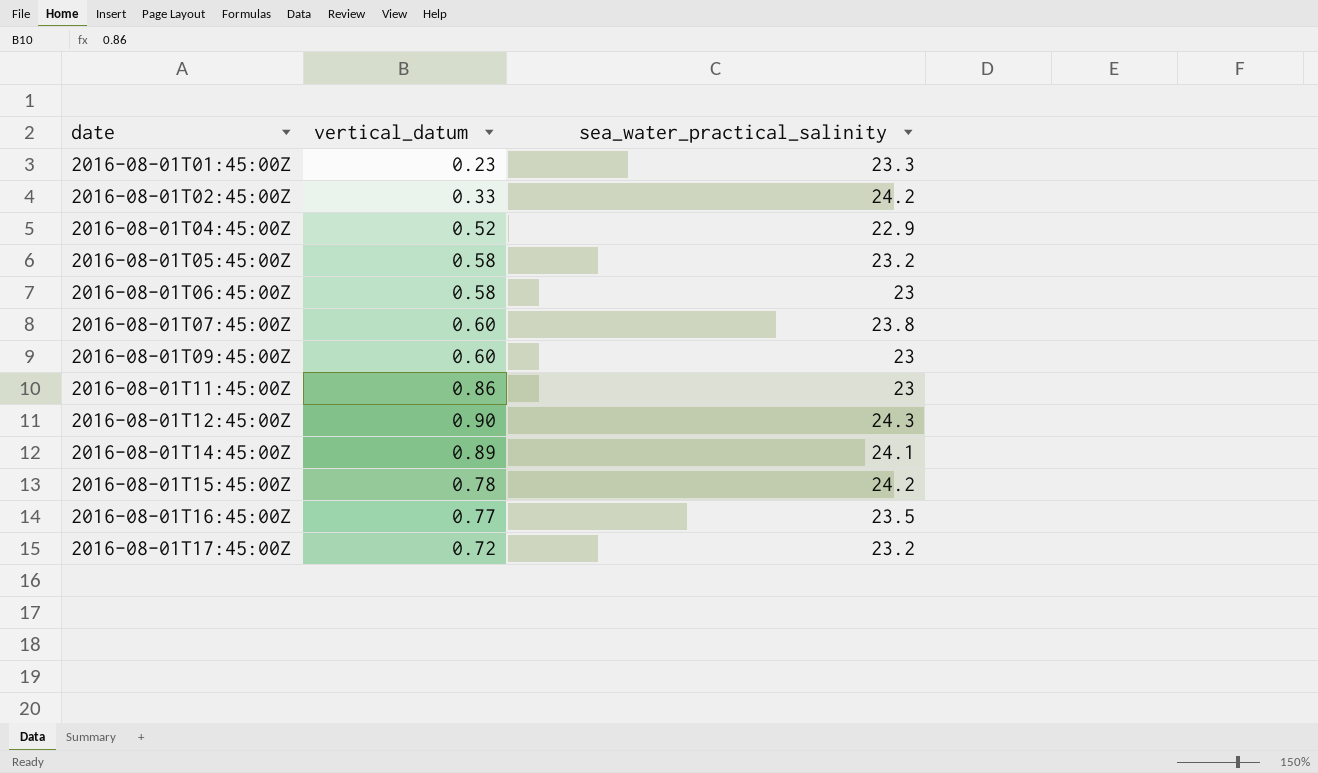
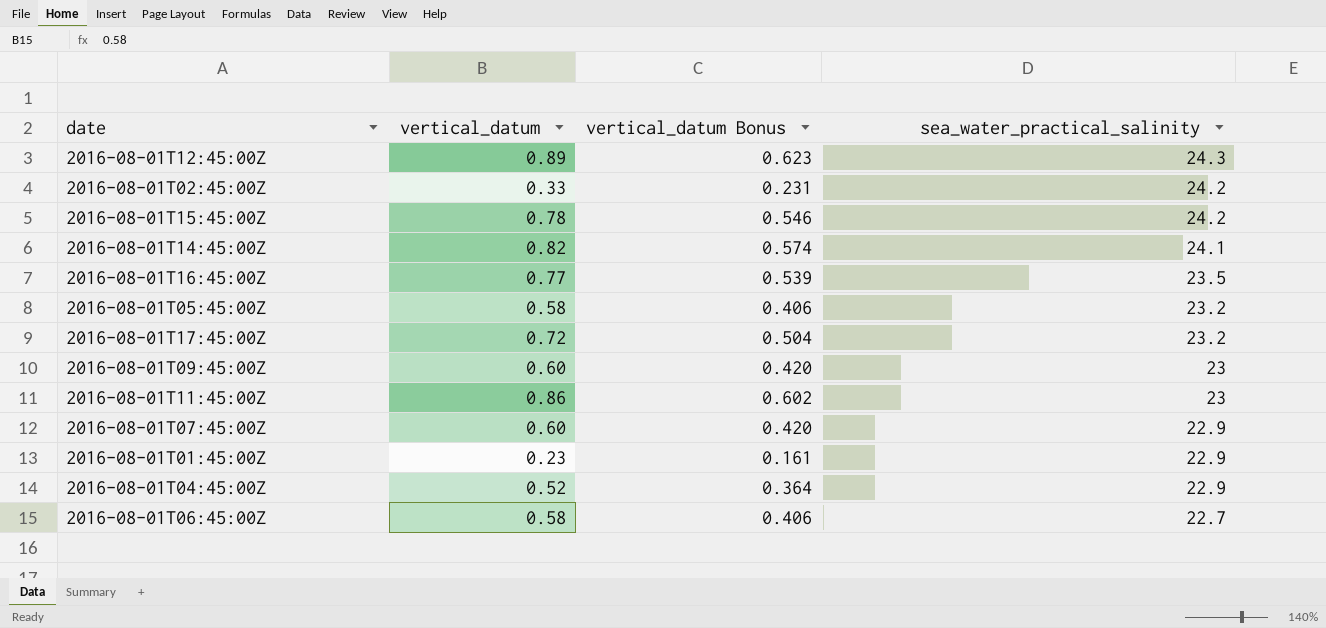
row order: date ascending -> sea_water_practical_salinity descending
column vertical_datum Bonus | formula: none -> [vertical_datum] * 0.7
2016-08-01T12:45:00Z | vertical_datum: 0.90 -> 0.89
2016-08-01T14:45:00Z | vertical_datum: 0.89 -> 0.82
2016-08-01T07:45:00Z | sea_water_practical_salinity: 23.8 -> 22.9
2016-08-01T01:45:00Z | sea_water_practical_salinity: 23.3 -> 22.9
2016-08-01T06:45:00Z | sea_water_practical_salinity: 23 -> 22.7

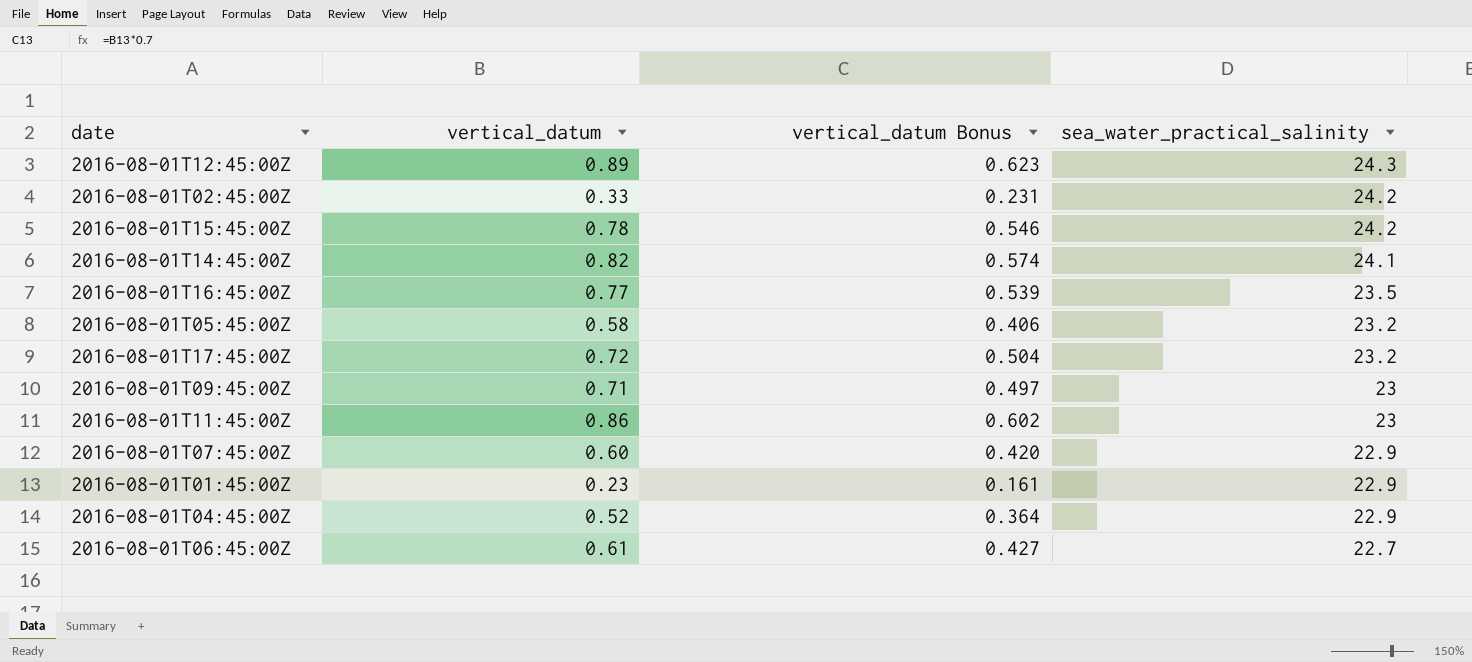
2016-08-01T09:45:00Z | vertical_datum: 0.60 -> 0.71
2016-08-01T09:45:00Z | vertical_datum Bonus: 0.420 -> 0.497
2016-08-01T06:45:00Z | vertical_datum: 0.58 -> 0.61
2016-08-01T06:45:00Z | vertical_datum Bonus: 0.406 -> 0.427

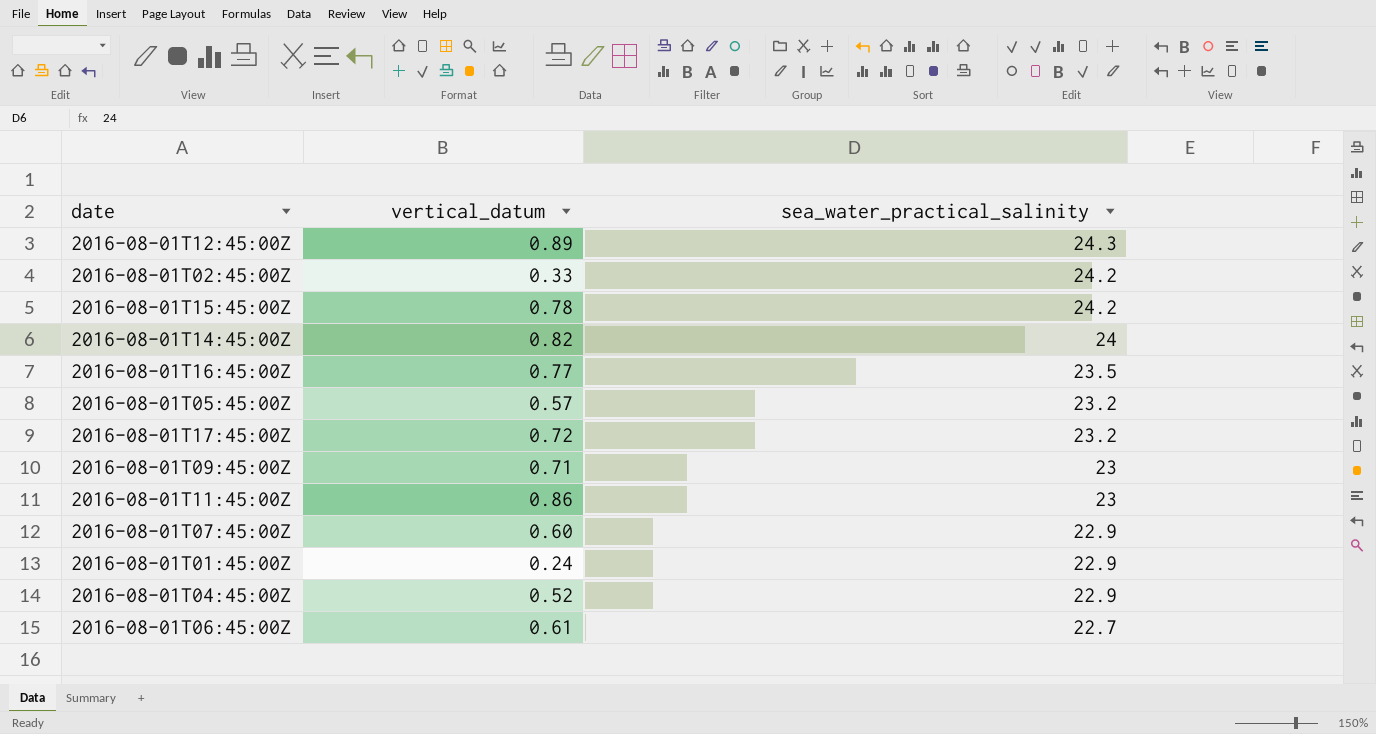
column vertical_datum Bonus | formula: [vertical_datum] * 0.7 -> none
2016-08-01T14:45:00Z | sea_water_practical_salinity: 24.1 -> 24
2016-08-01T05:45:00Z | vertical_datum: 0.58 -> 0.57
2016-08-01T01:45:00Z | vertical_datum: 0.23 -> 0.24

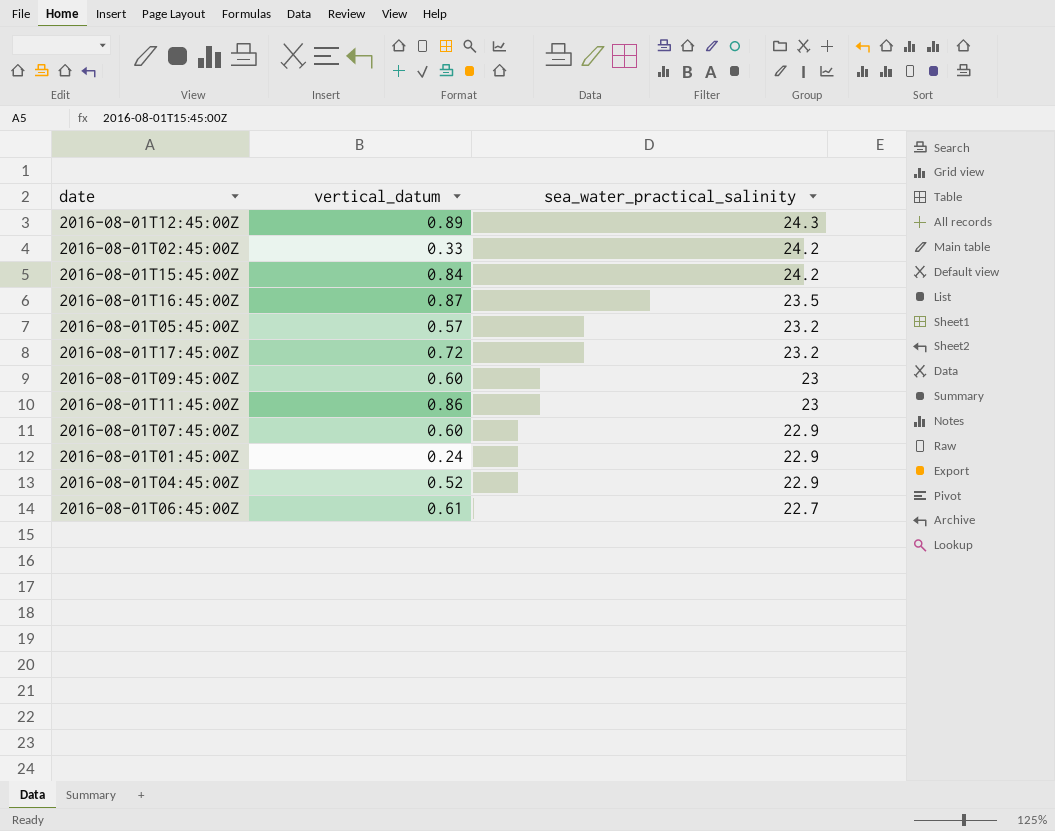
row 2016-08-01T14:45:00Z: 0.82 | 24 -> none
2016-08-01T15:45:00Z | vertical_datum: 0.78 -> 0.84
2016-08-01T16:45:00Z | vertical_datum: 0.77 -> 0.87
2016-08-01T09:45:00Z | vertical_datum: 0.71 -> 0.60

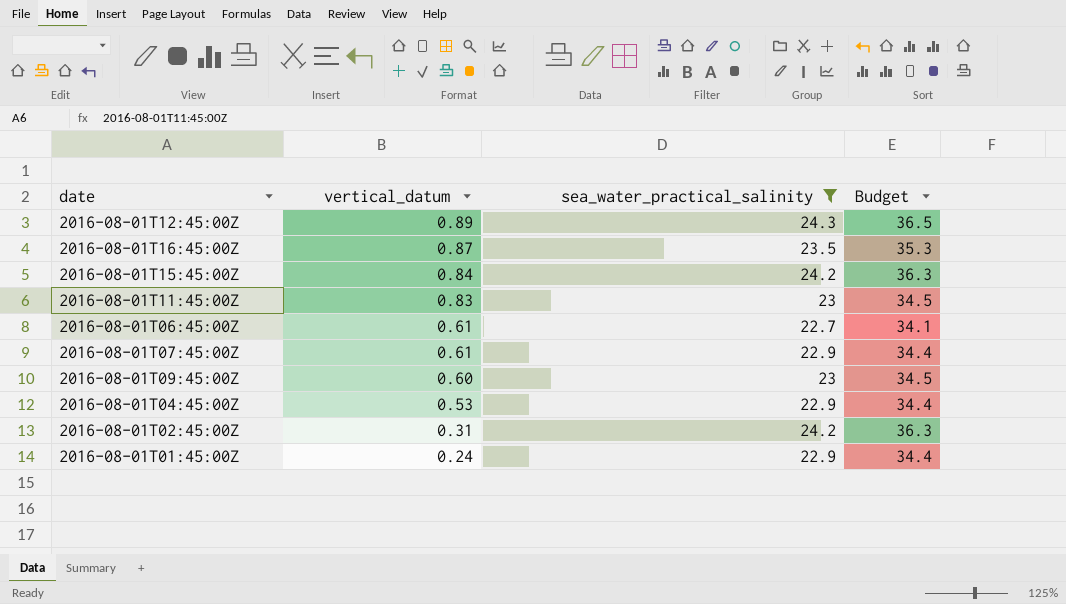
filter: none -> sea_water_practical_salinity != 23.2
row order: sea_water_practical_salinity descending -> vertical_datum descending
column Budget | formula: none -> [sea_water_practical_salinity] * 1.5
2016-08-01T11:45:00Z | vertical_datum: 0.86 -> 0.83
2016-08-01T07:45:00Z | vertical_datum: 0.60 -> 0.61
2016-08-01T04:45:00Z | vertical_datum: 0.52 -> 0.53
2016-08-01T02:45:00Z | vertical_datum: 0.33 -> 0.31

